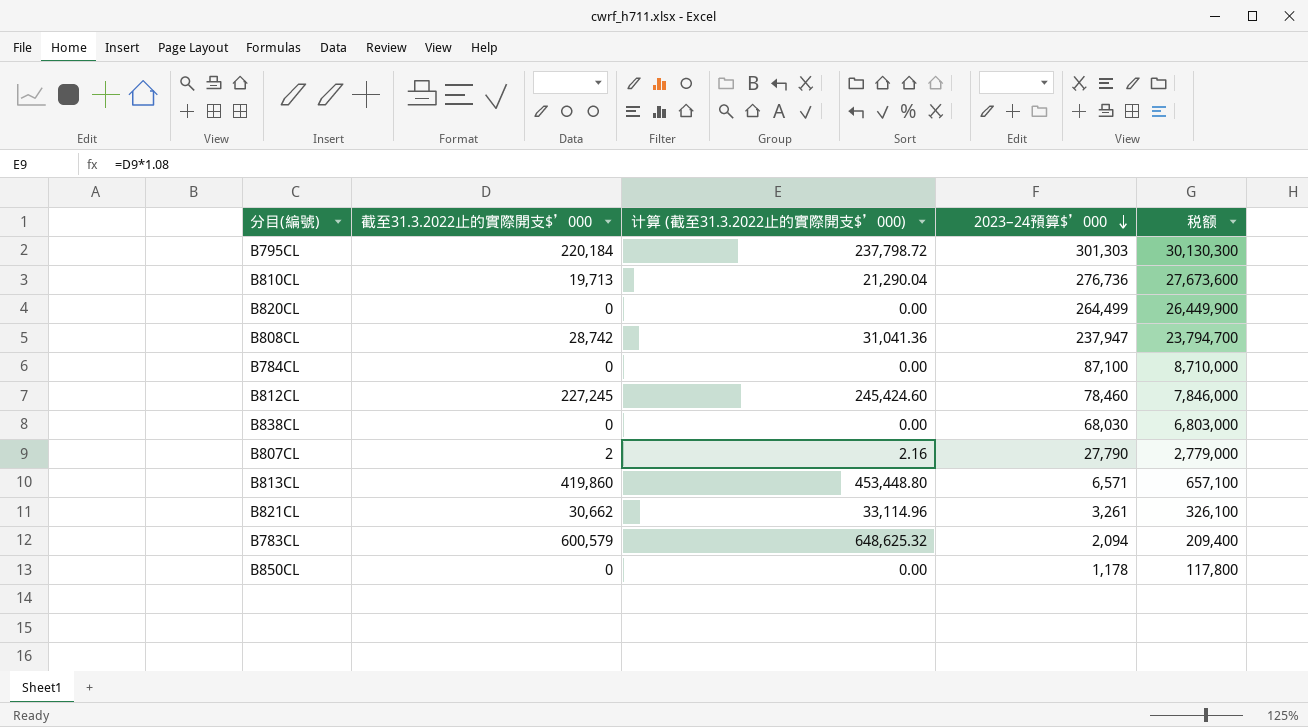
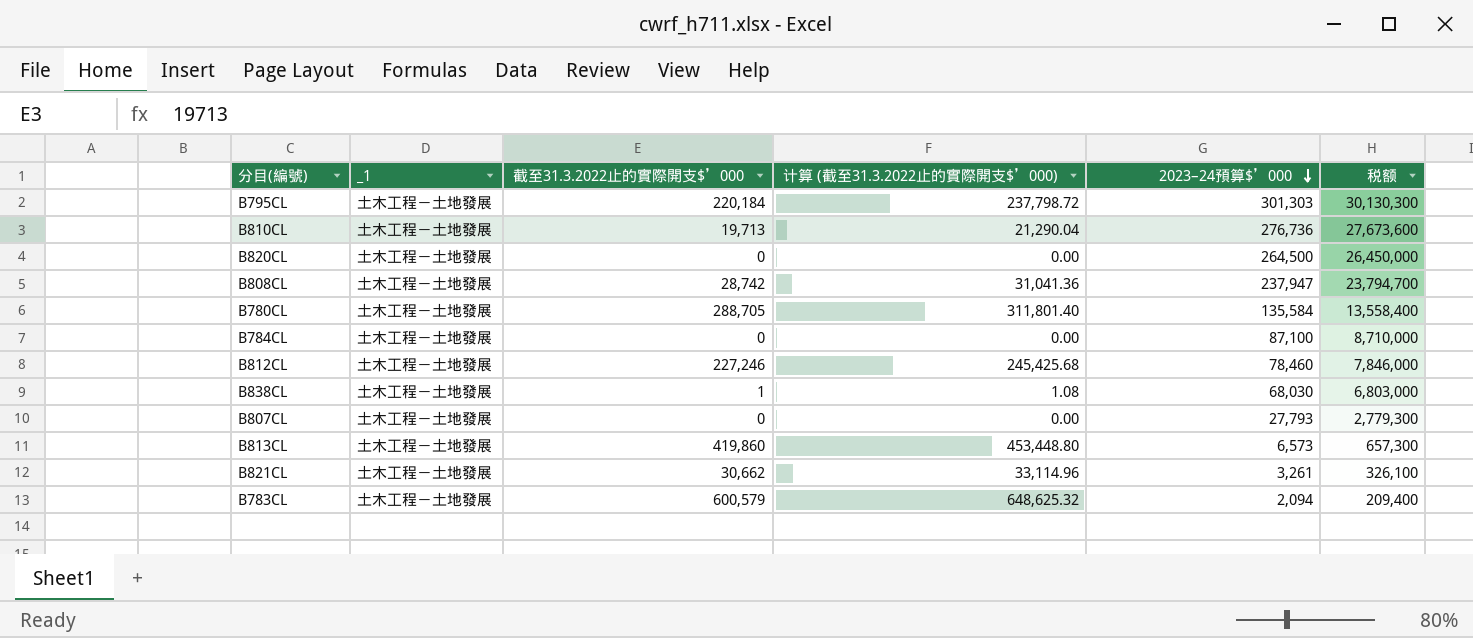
column _1 | position: none -> 2
row B850CL: 0 | 0.00 | 1,178 | 117,800 -> none
B820CL | 2023–24預算$’000: 264,499 -> 264,500
B820CL | 税额: 26,449,900 -> 26,450,000
row B780CL: none -> 土木工程－土地發展 | 288,705 | 311,801.40 | 135,584 | 13,558,400
B812CL | 截至31.3.2022止的實際開支$’000: 227,245 -> 227,246
B812CL | 计算 (截至31.3.2022止的實際開支$’000): 245,424.60 -> 245,425.68
B838CL | 截至31.3.2022止的實際開支$’000: 0 -> 1
B838CL | 计算 (截至31.3.2022止的實際開支$’000): 0.00 -> 1.08
B807CL | 截至31.3.2022止的實際開支$’000: 2 -> 0
B807CL | 计算 (截至31.3.2022止的實際開支$’000): 2.16 -> 0.00
B807CL | 2023–24預算$’000: 27,790 -> 27,793
B807CL | 税额: 2,779,000 -> 2,779,300
B813CL | 2023–24預算$’000: 6,571 -> 6,573
B813CL | 税额: 657,100 -> 657,300

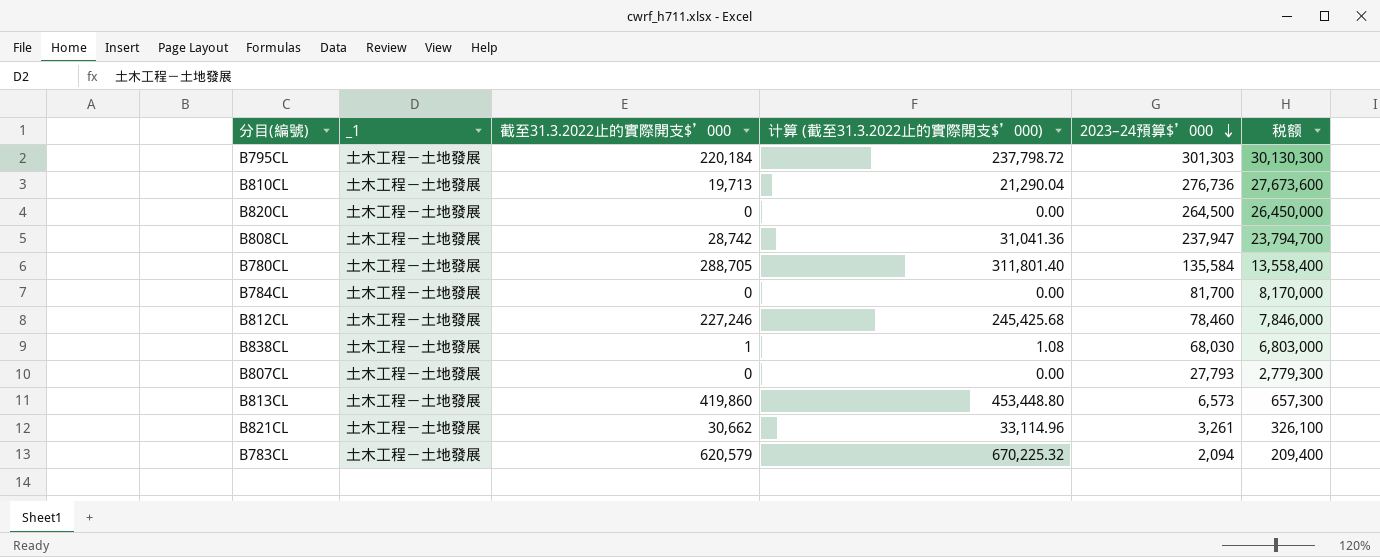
B784CL | 2023–24預算$’000: 87,100 -> 81,700
B784CL | 税额: 8,710,000 -> 8,170,000
B783CL | 截至31.3.2022止的實際開支$’000: 600,579 -> 620,579
B783CL | 计算 (截至31.3.2022止的實際開支$’000): 648,625.32 -> 670,225.32

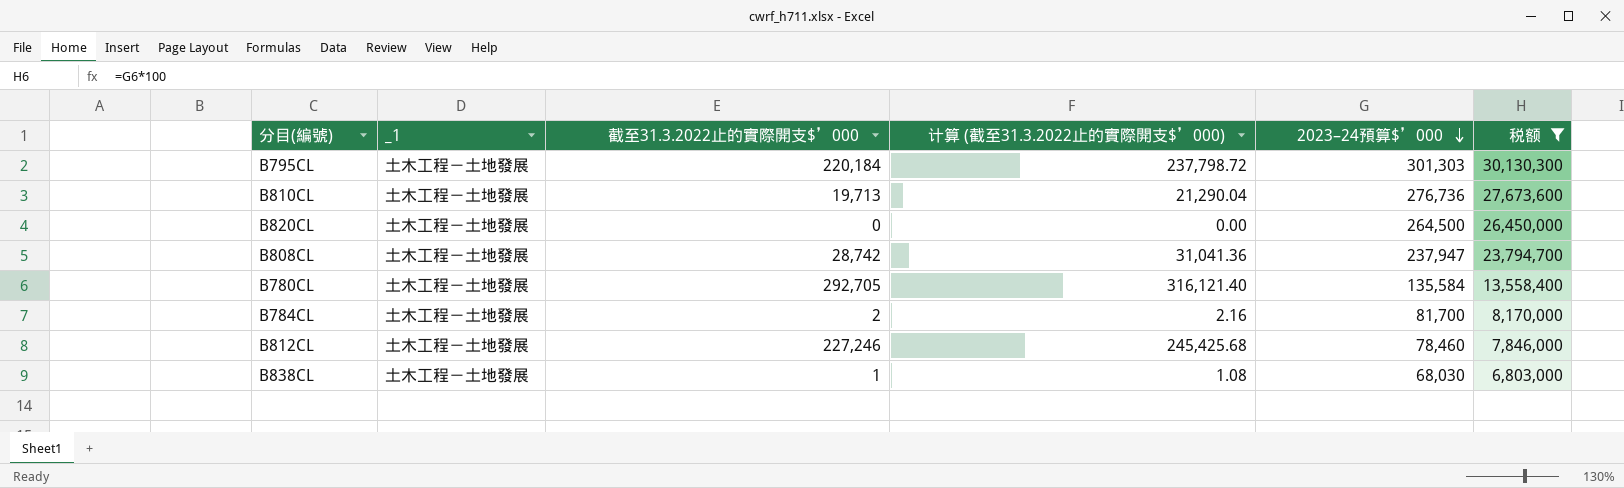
filter: none -> 税额 >= 6,803,000
B780CL | 截至31.3.2022止的實際開支$’000: 288,705 -> 292,705
B780CL | 计算 (截至31.3.2022止的實際開支$’000): 311,801.40 -> 316,121.40
B784CL | 截至31.3.2022止的實際開支$’000: 0 -> 2
B784CL | 计算 (截至31.3.2022止的實際開支$’000): 0.00 -> 2.16

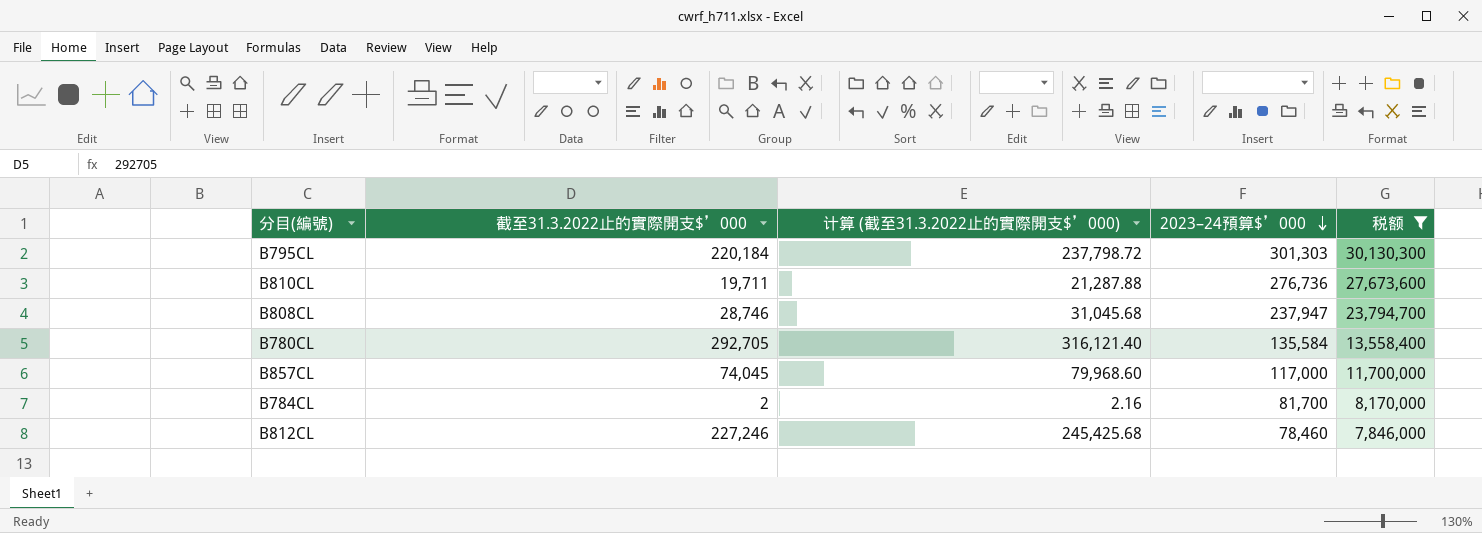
column _1 | position: 2 -> none
row B820CL: 土木工程－土地發展 | 0 | 0.00 | 264,500 | 26,450,000 -> none
row B838CL: 土木工程－土地發展 | 1 | 1.08 | 68,030 | 6,803,000 -> none
B810CL | 截至31.3.2022止的實際開支$’000: 19,713 -> 19,711
B810CL | 计算 (截至31.3.2022止的實際開支$’000): 21,290.04 -> 21,287.88
B808CL | 截至31.3.2022止的實際開支$’000: 28,742 -> 28,746
B808CL | 计算 (截至31.3.2022止的實際開支$’000): 31,041.36 -> 31,045.68
row B857CL: none -> 74,045 | 79,968.60 | 117,000 | 11,700,000

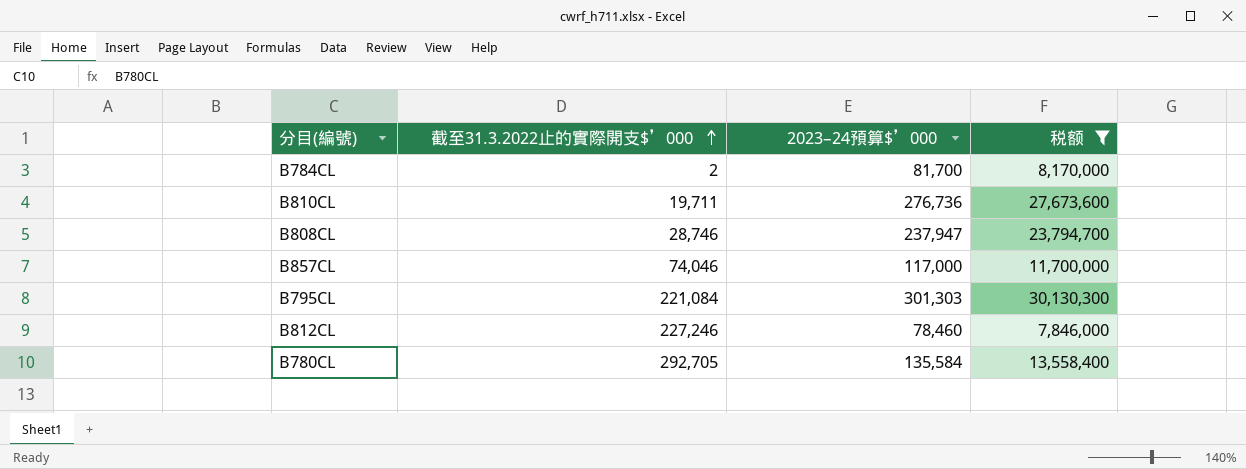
row order: 2023–24預算$’000 descending -> 截至31.3.2022止的實際開支$’000 ascending
column 计算 (截至31.3.2022止的實際開支$’000) | formula: [截至31.3.2022止的實際開支$’000] * 1.08 -> none
B857CL | 截至31.3.2022止的實際開支$’000: 74,045 -> 74,046
B795CL | 截至31.3.2022止的實際開支$’000: 220,184 -> 221,084

